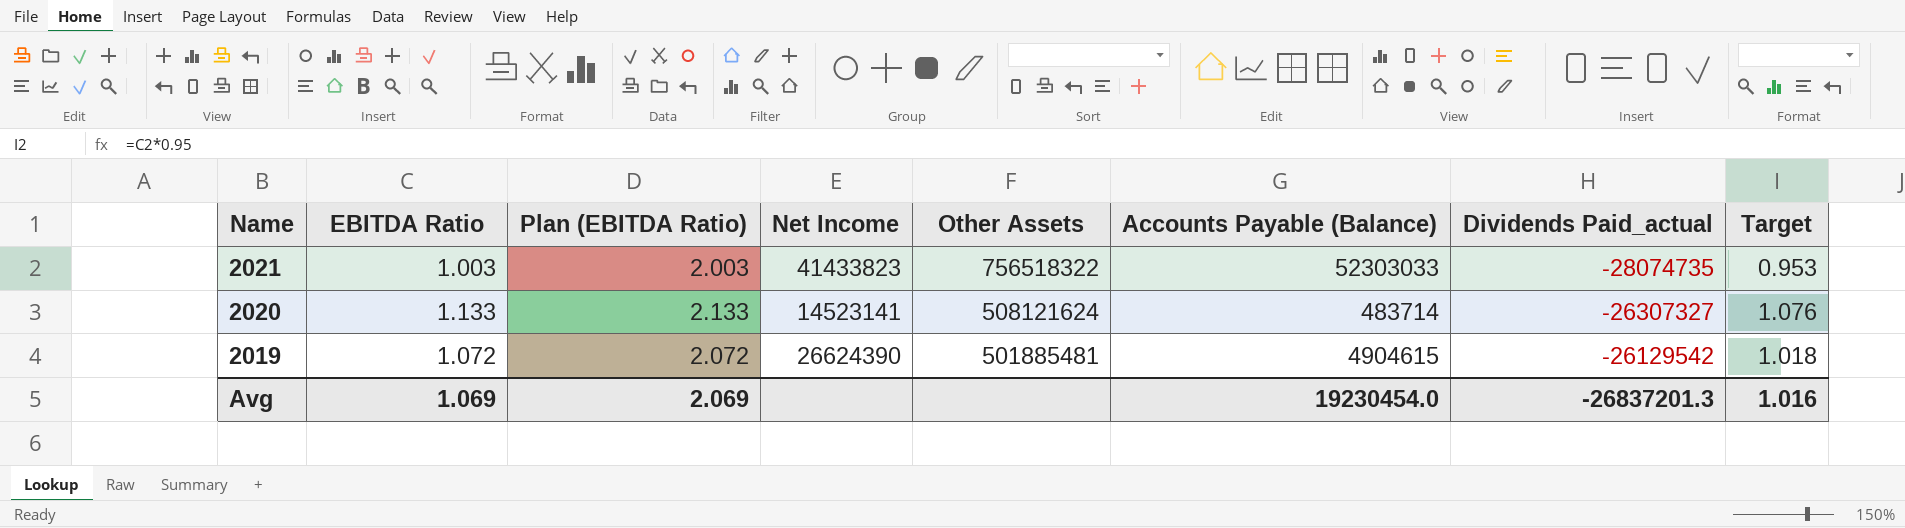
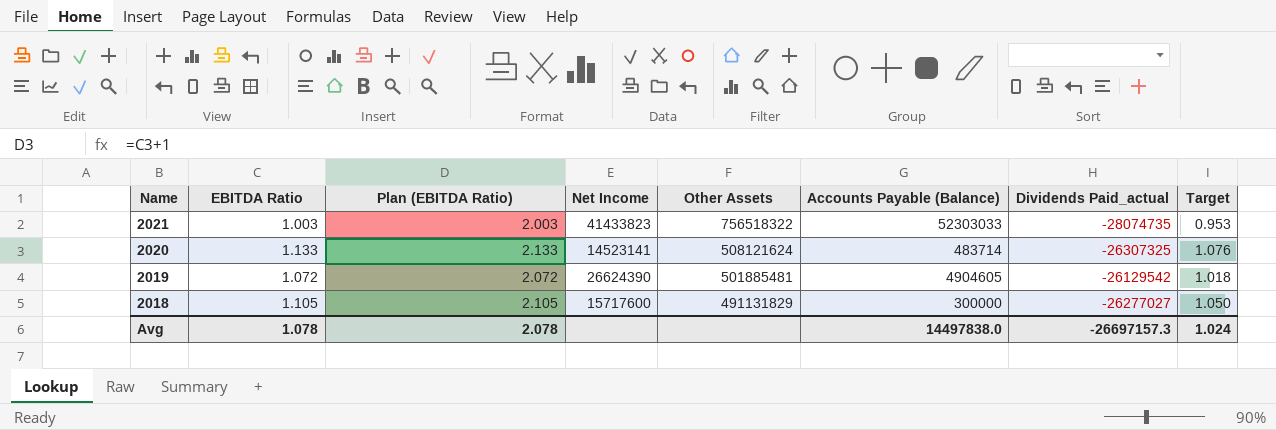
2020 | Dividends Paid_actual: -26307327 -> -26307325
2019 | Accounts Payable (Balance): 4904615 -> 4904605
row 2018: none -> 1.105 | 2.105 | 15717600 | 491131829 | 300000 | -26277027 | 1.050
Avg | EBITDA Ratio: 1.069 -> 1.078
Avg | Plan (EBITDA Ratio): 2.069 -> 2.078
Avg | Accounts Payable (Balance): 19230454.0 -> 14497838.0
Avg | Dividends Paid_actual: -26837201.3 -> -26697157.3
Avg | Target: 1.016 -> 1.024

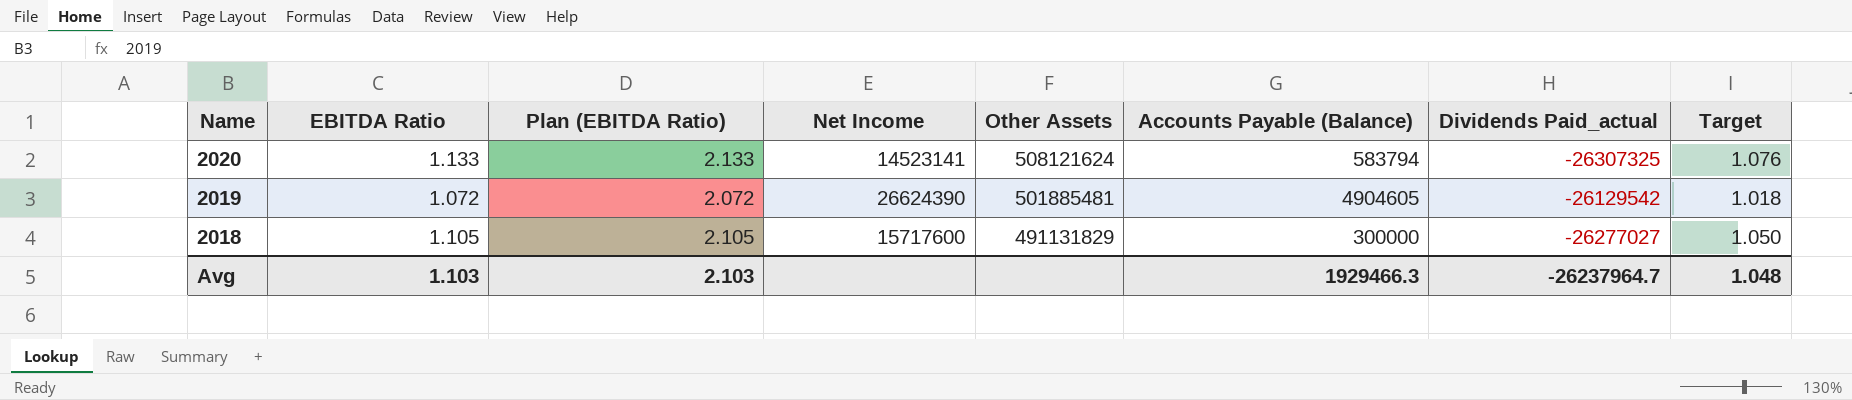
row 2021: 1.003 | 2.003 | 41433823 | 756518322 | 52303033 | -28074735 | 0.953 -> none
2020 | Accounts Payable (Balance): 483714 -> 583794
Avg | EBITDA Ratio: 1.078 -> 1.103
Avg | Plan (EBITDA Ratio): 2.078 -> 2.103
Avg | Accounts Payable (Balance): 14497838.0 -> 1929466.3
Avg | Dividends Paid_actual: -26697157.3 -> -26237964.7
Avg | Target: 1.024 -> 1.048

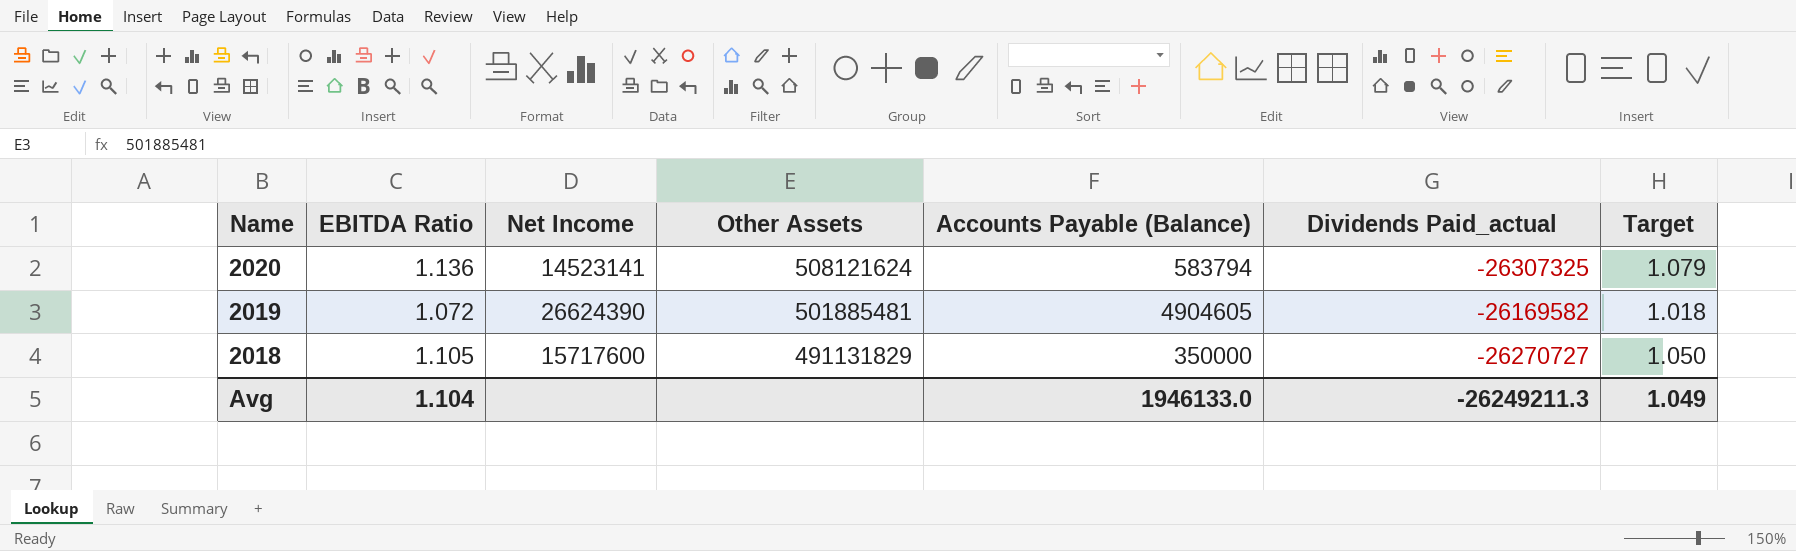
column Plan (EBITDA Ratio) | formula: [EBITDA Ratio] + 1 -> none
2020 | EBITDA Ratio: 1.133 -> 1.136
2020 | Target: 1.076 -> 1.079
2019 | Dividends Paid_actual: -26129542 -> -26169582
2018 | Accounts Payable (Balance): 300000 -> 350000
2018 | Dividends Paid_actual: -26277027 -> -26270727
Avg | EBITDA Ratio: 1.103 -> 1.104
Avg | Accounts Payable (Balance): 1929466.3 -> 1946133.0
Avg | Dividends Paid_actual: -26237964.7 -> -26249211.3
Avg | Target: 1.048 -> 1.049

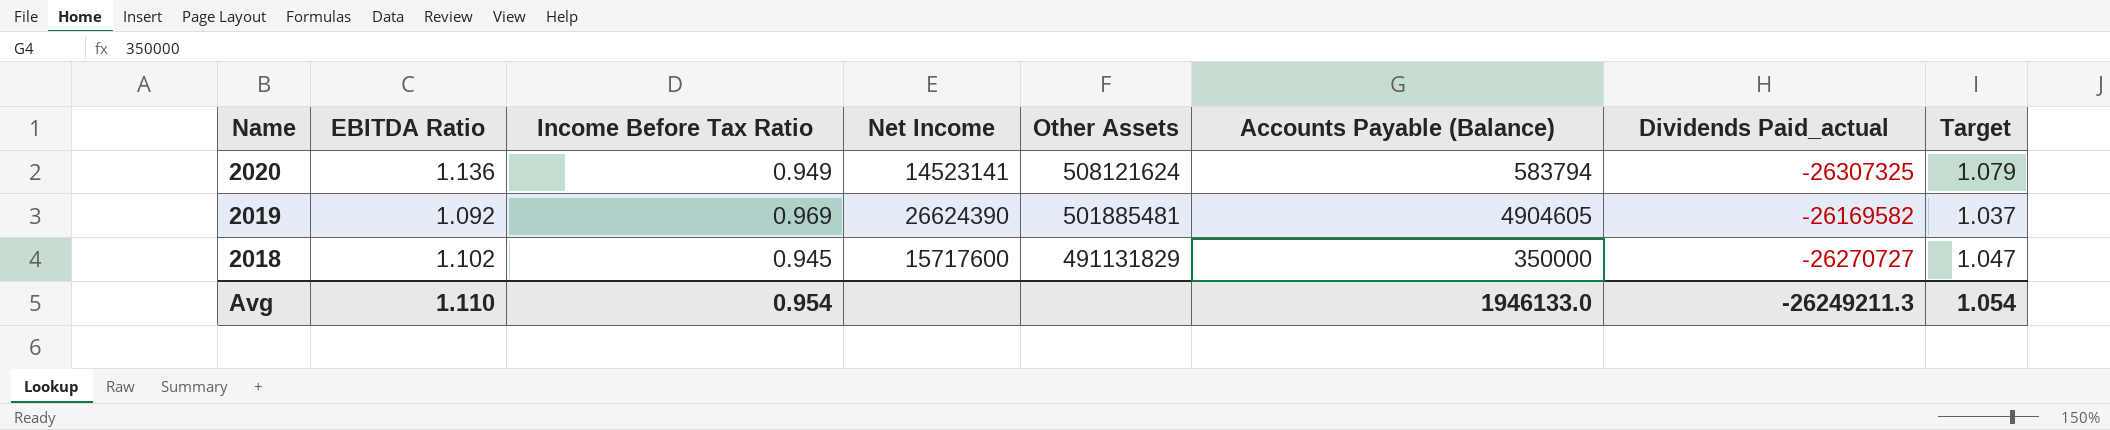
column Income Before Tax Ratio | position: none -> 3
2019 | EBITDA Ratio: 1.072 -> 1.092
2019 | Target: 1.018 -> 1.037
2018 | EBITDA Ratio: 1.105 -> 1.102
2018 | Target: 1.050 -> 1.047
Avg | EBITDA Ratio: 1.104 -> 1.110
Avg | Target: 1.049 -> 1.054

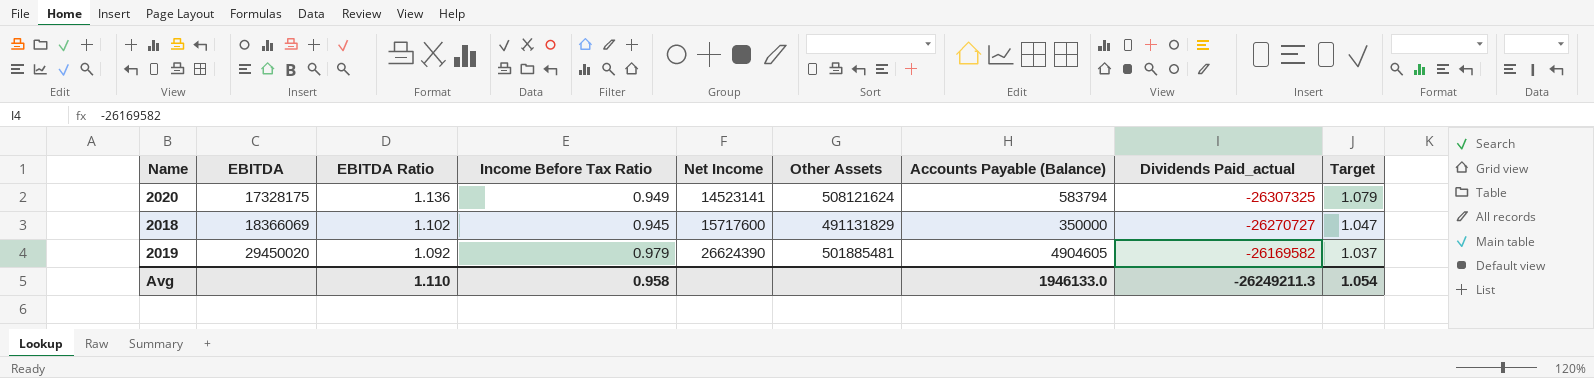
row order: Name descending -> EBITDA ascending
column EBITDA | position: none -> 2
2019 | Income Before Tax Ratio: 0.969 -> 0.979
Avg | Income Before Tax Ratio: 0.954 -> 0.958

